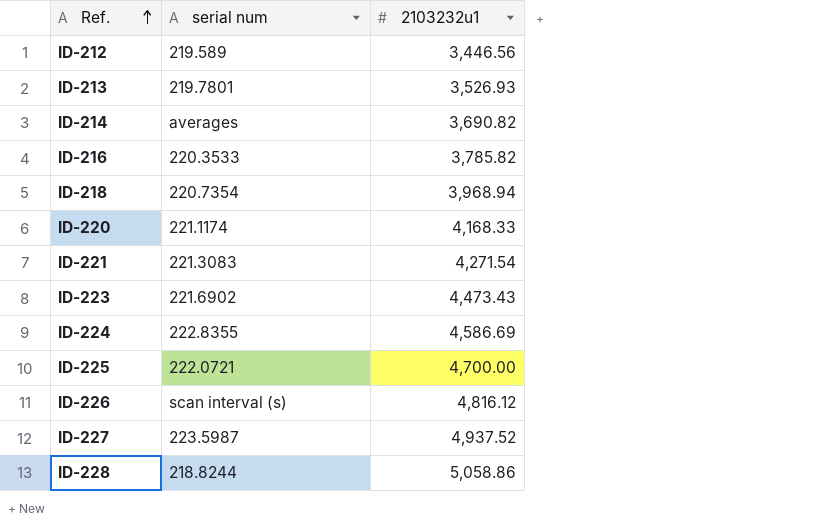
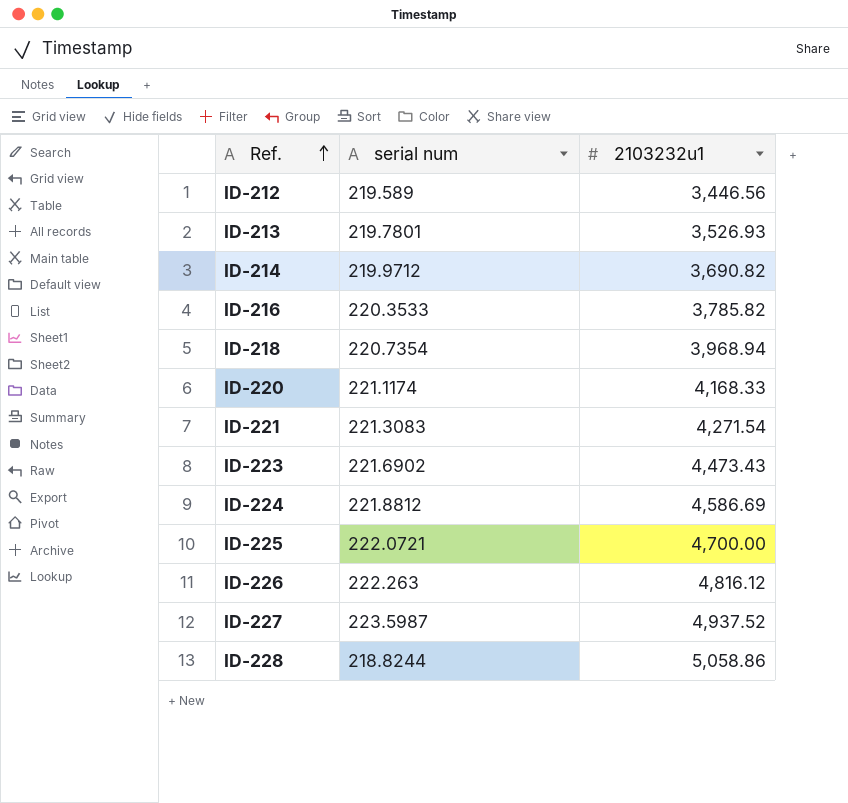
ID-214 | serial num: averages -> 219.9712
ID-224 | serial num: 222.8355 -> 221.8812
ID-226 | serial num: scan interval (s) -> 222.263

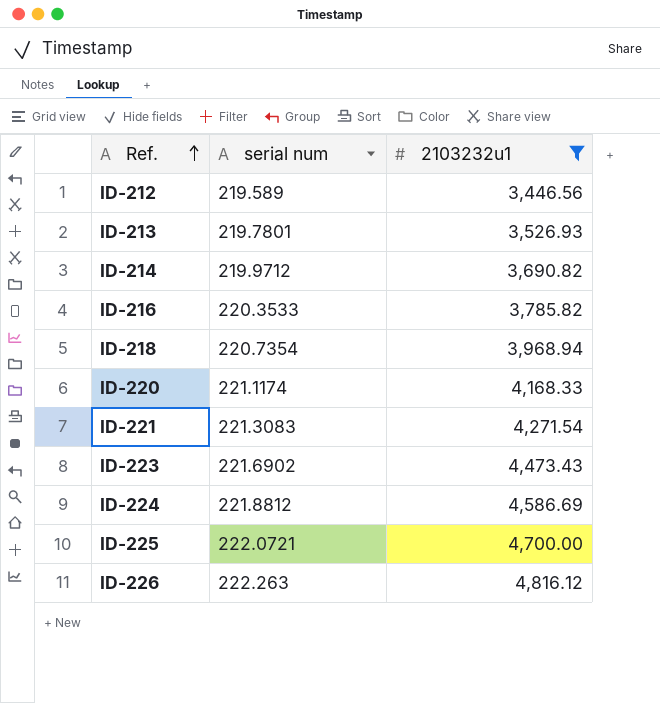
filter: none -> 2103232u1 <= 4,816.12

